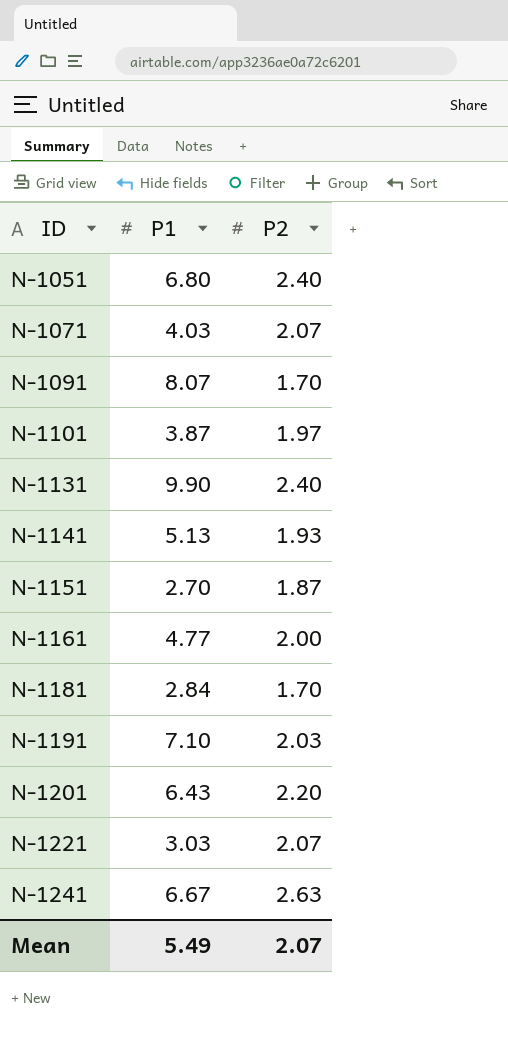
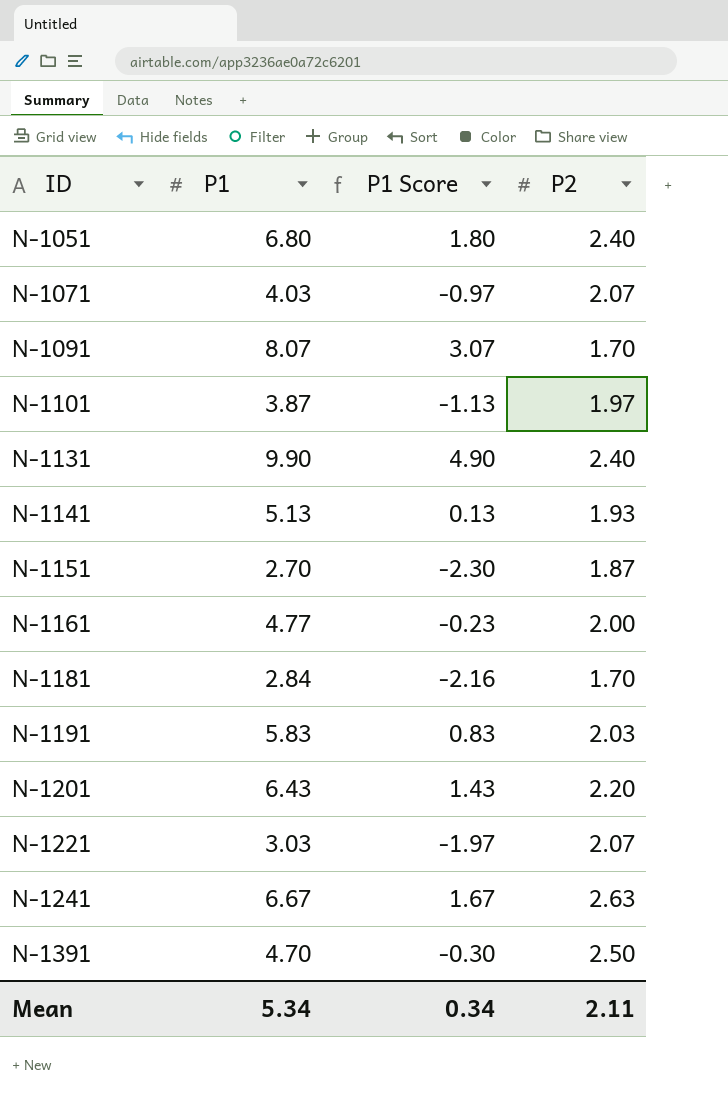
column P1 Score | formula: none -> [P1] - 5
N-1191 | P1: 7.10 -> 5.83
row N-1391: none -> 4.70 | -0.30 | 2.50
Mean | P1: 5.49 -> 5.34
Mean | P2: 2.07 -> 2.11

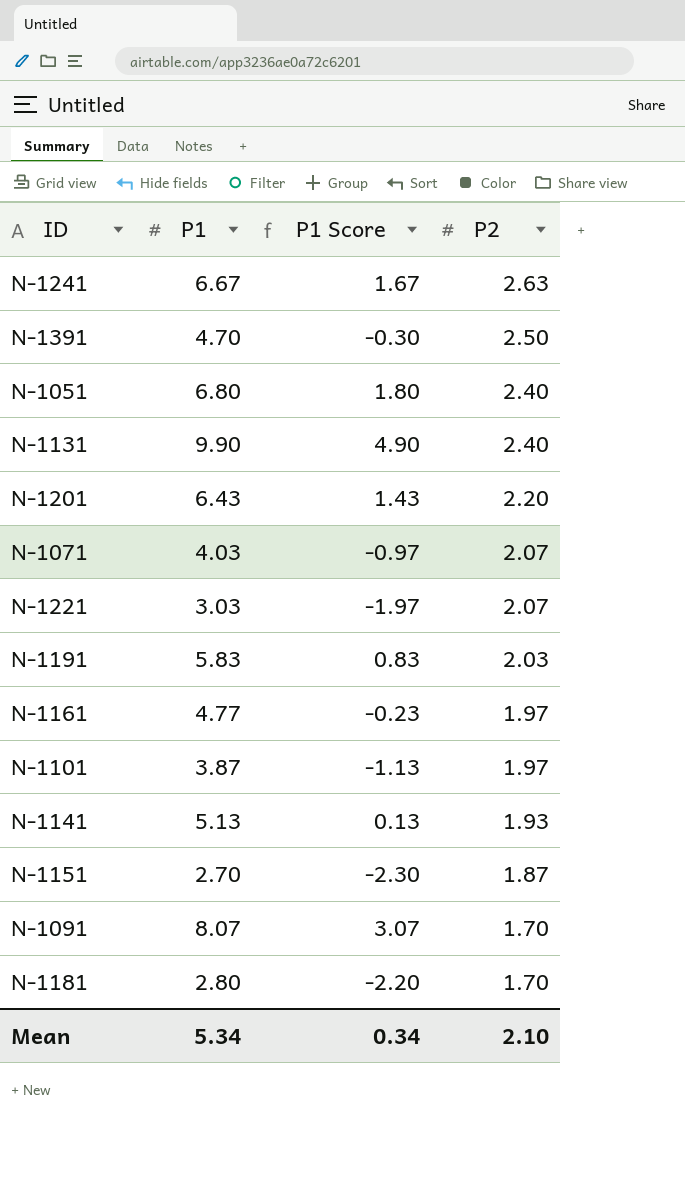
row order: ID ascending -> P2 descending
N-1161 | P2: 2.00 -> 1.97
N-1181 | P1: 2.84 -> 2.80
N-1181 | P1 Score: -2.16 -> -2.20
Mean | P2: 2.11 -> 2.10

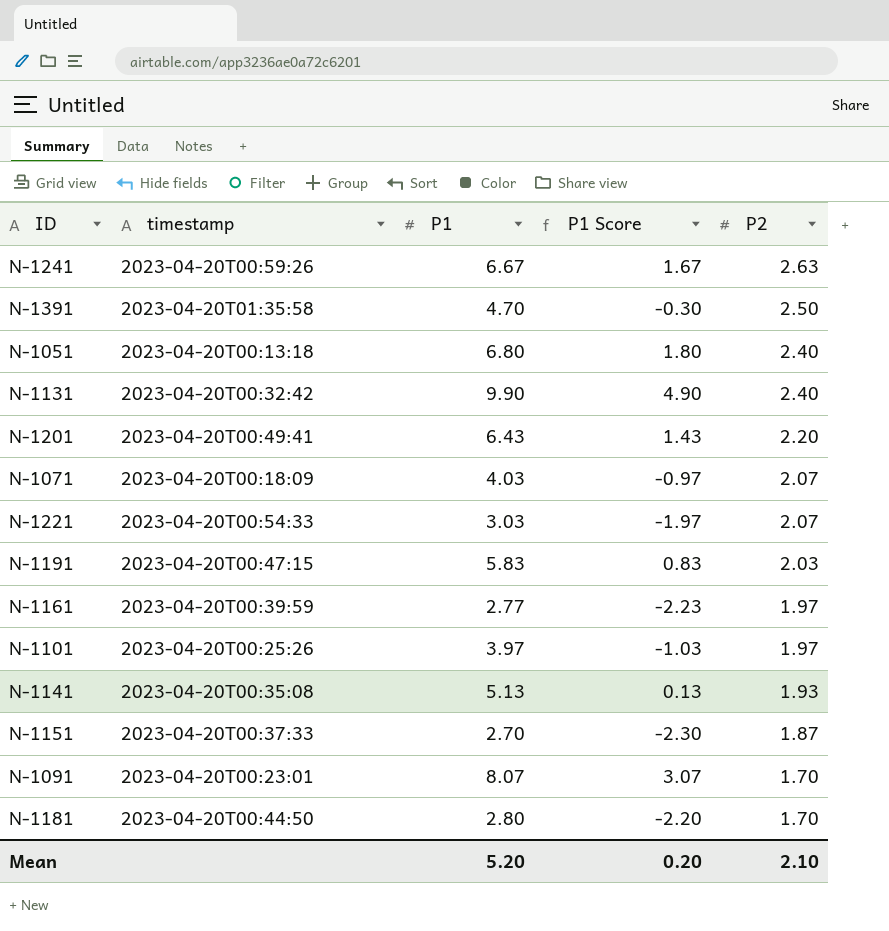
column timestamp | position: none -> 2
N-1161 | P1: 4.77 -> 2.77
N-1161 | P1 Score: -0.23 -> -2.23
N-1101 | P1: 3.87 -> 3.97
N-1101 | P1 Score: -1.13 -> -1.03
Mean | P1: 5.34 -> 5.20
Mean | P1 Score: 0.34 -> 0.20

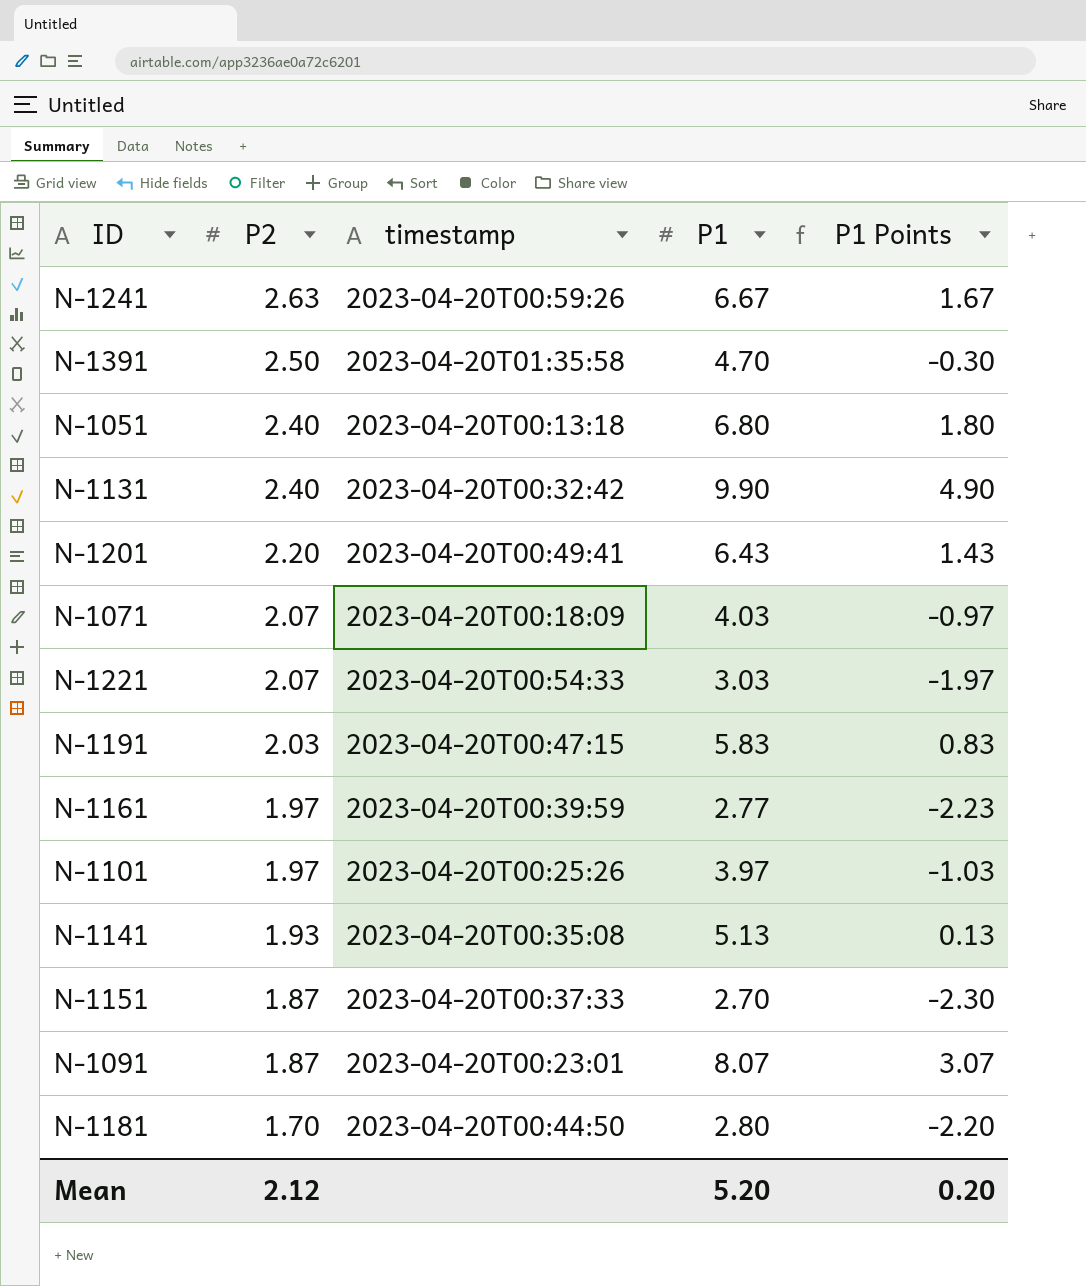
column P2 | position: 5 -> 2
column name: P1 Score -> P1 Points
N-1091 | P2: 1.70 -> 1.87
Mean | P2: 2.10 -> 2.12

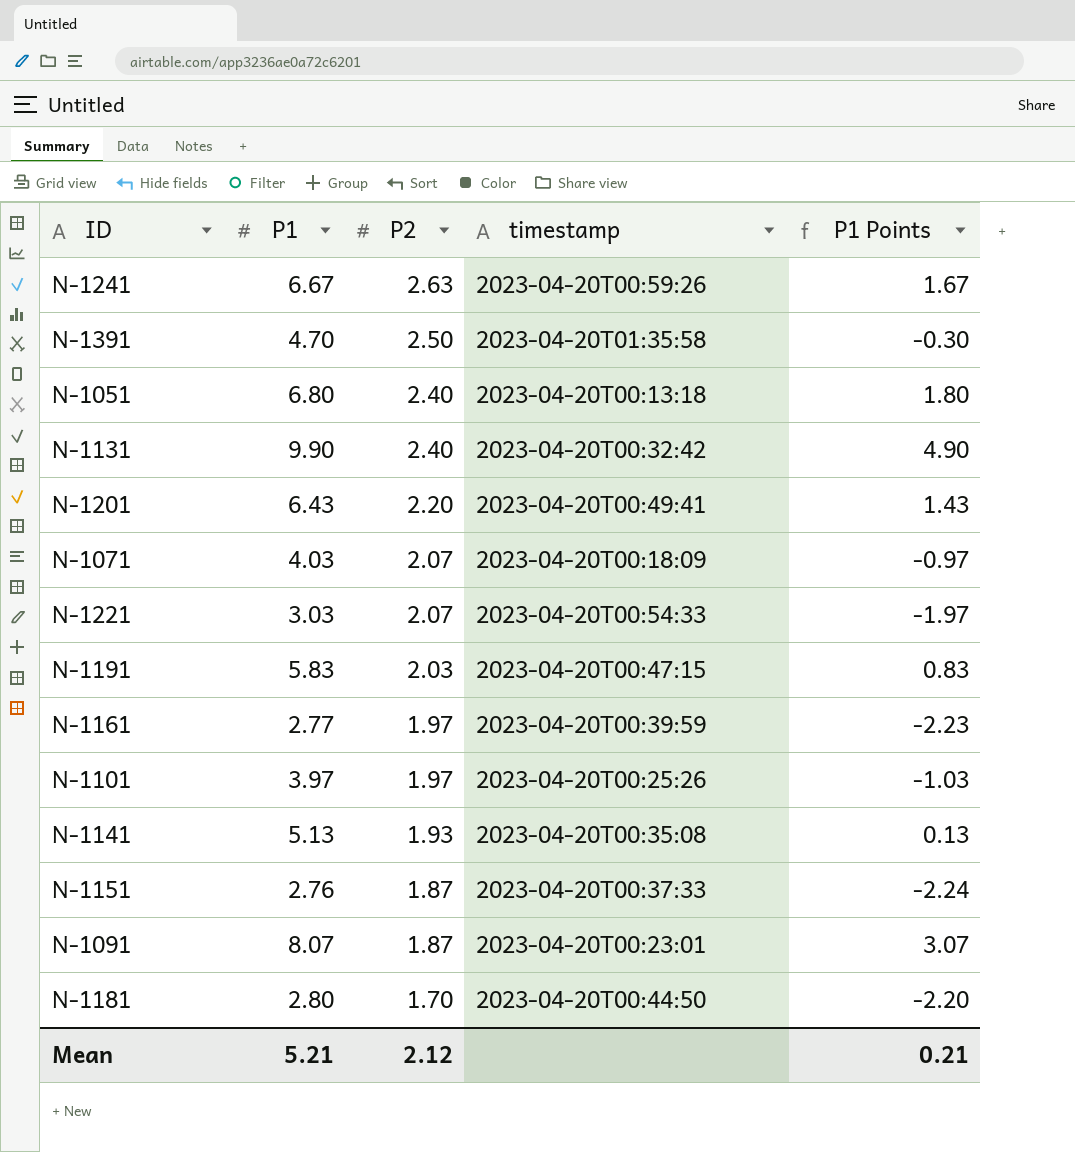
column P1 | position: 4 -> 2
N-1151 | P1: 2.70 -> 2.76
N-1151 | P1 Points: -2.30 -> -2.24
Mean | P1: 5.20 -> 5.21
Mean | P1 Points: 0.20 -> 0.21

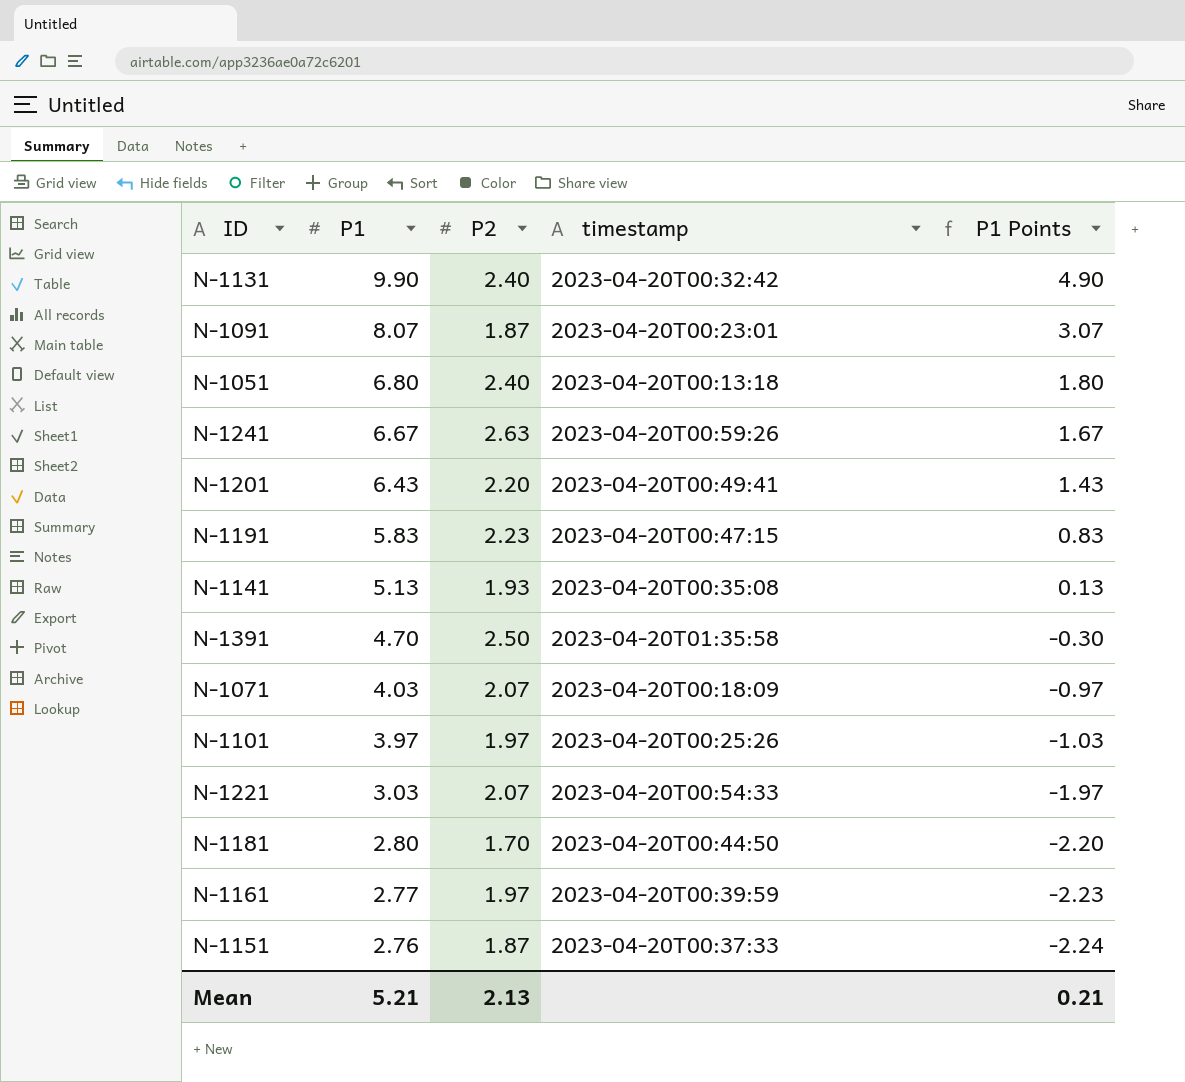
row order: P2 descending -> P1 descending
N-1191 | P2: 2.03 -> 2.23
Mean | P2: 2.12 -> 2.13

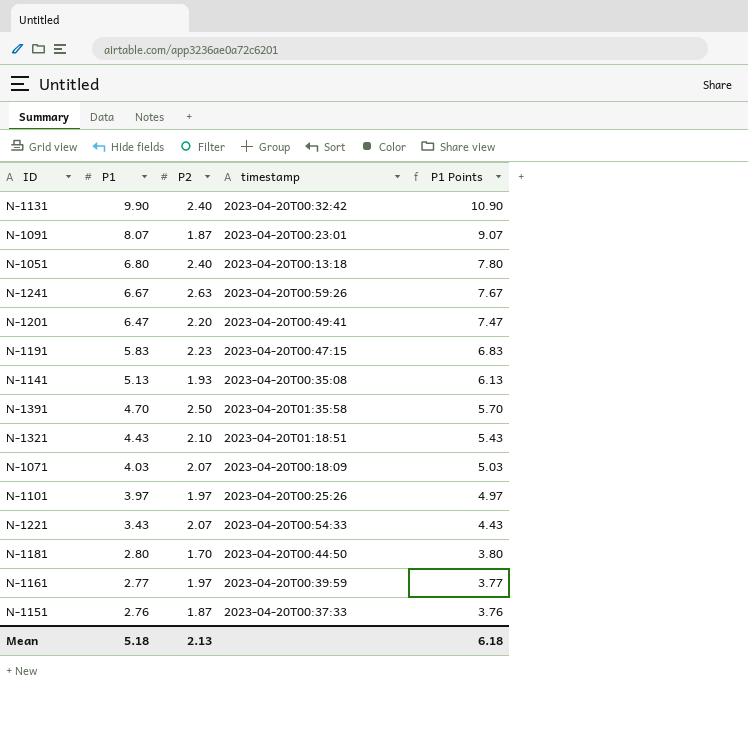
column P1 Points | formula: [P1] - 5 -> [P1] + 1
N-1201 | P1: 6.43 -> 6.47
row N-1321: none -> 4.43 | 2.10 | 2023-04-20T01:18:51 | 5.43
N-1221 | P1: 3.03 -> 3.43
Mean | P1: 5.21 -> 5.18
Mean | P1 Points: 0.21 -> 6.18

